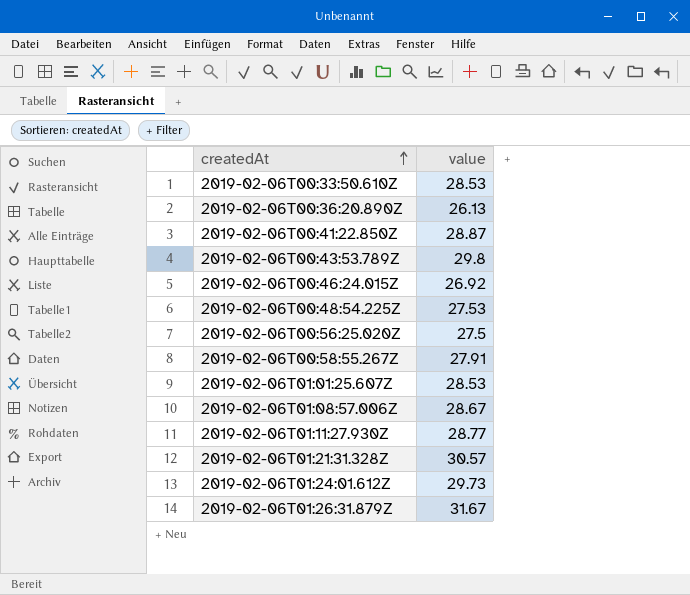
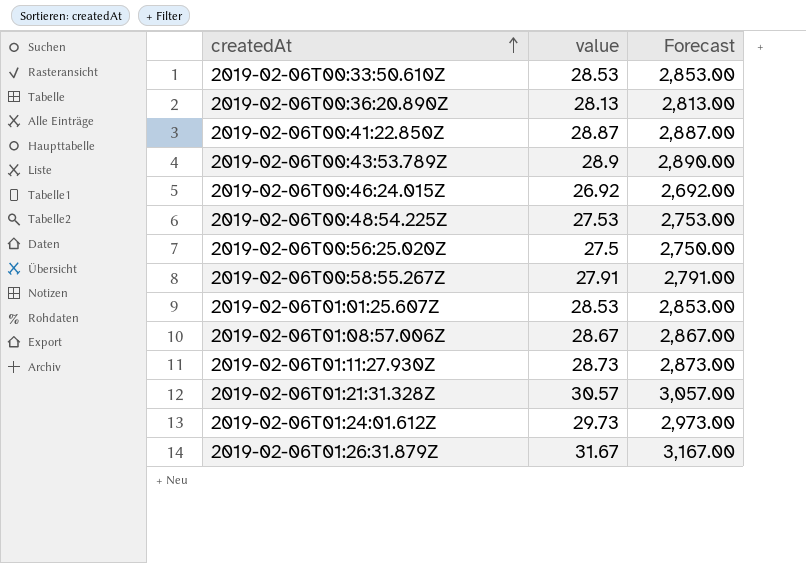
column Forecast | formula: none -> [value] * 100
2019-02-06T00:36:20.890Z | value: 26.13 -> 28.13
2019-02-06T00:43:53.789Z | value: 29.8 -> 28.9
2019-02-06T01:11:27.930Z | value: 28.77 -> 28.73

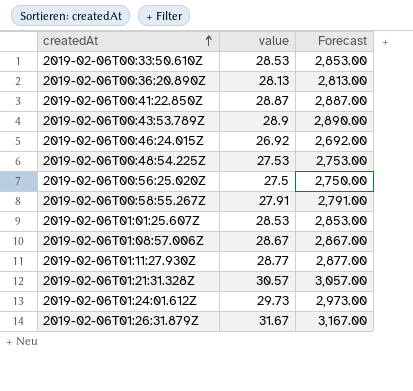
2019-02-06T01:11:27.930Z | value: 28.73 -> 28.77
2019-02-06T01:11:27.930Z | Forecast: 2,873.00 -> 2,877.00

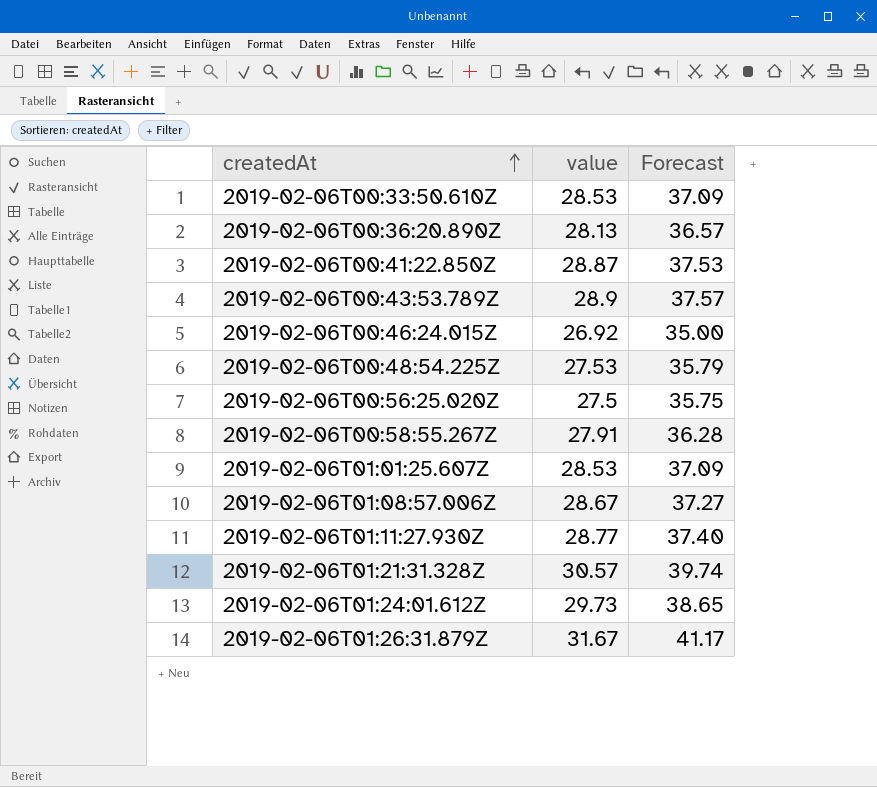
column Forecast | formula: [value] * 100 -> [value] * 1.3

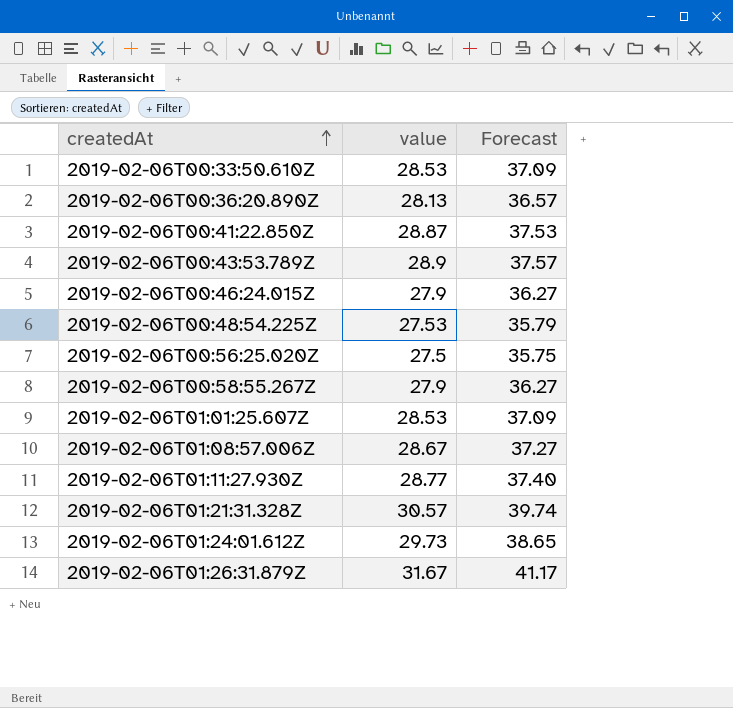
2019-02-06T00:46:24.015Z | value: 26.92 -> 27.9
2019-02-06T00:46:24.015Z | Forecast: 35.00 -> 36.27
2019-02-06T00:58:55.267Z | value: 27.91 -> 27.9
2019-02-06T00:58:55.267Z | Forecast: 36.28 -> 36.27

